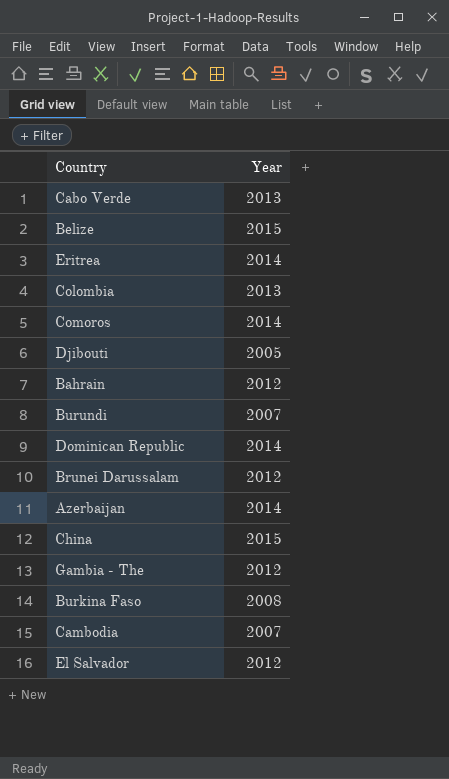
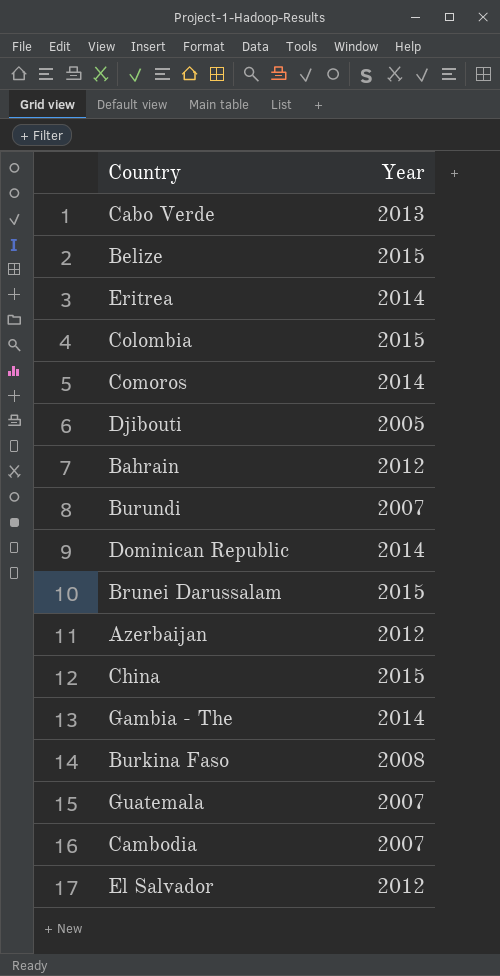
Colombia | Year: 2013 -> 2015
Brunei Darussalam | Year: 2012 -> 2015
Azerbaijan | Year: 2014 -> 2012
Gambia - The | Year: 2012 -> 2014
row Guatemala: none -> 2007

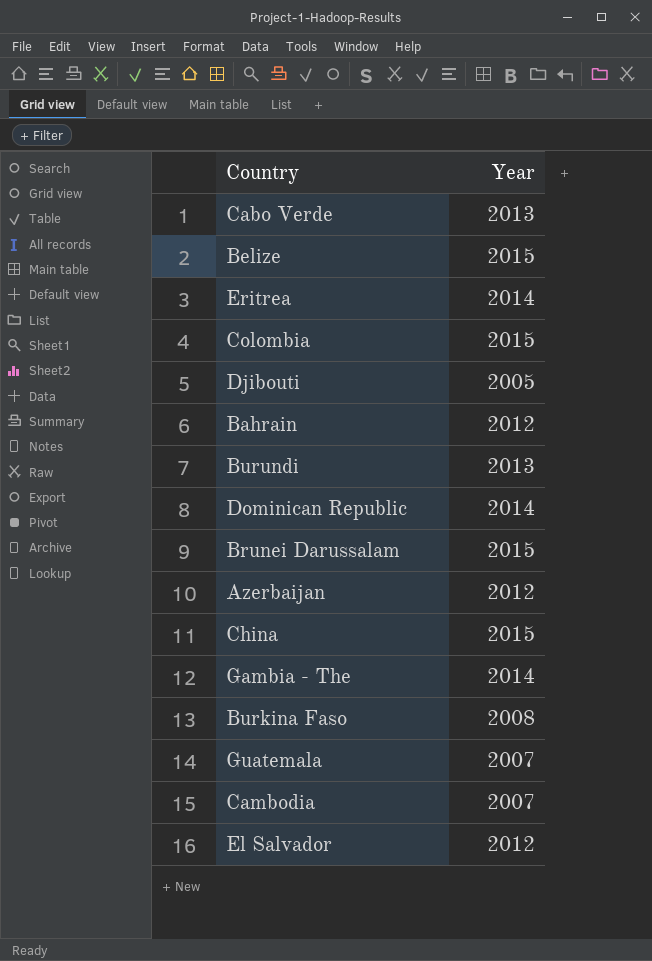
row Comoros: 2014 -> none
Burundi | Year: 2007 -> 2013

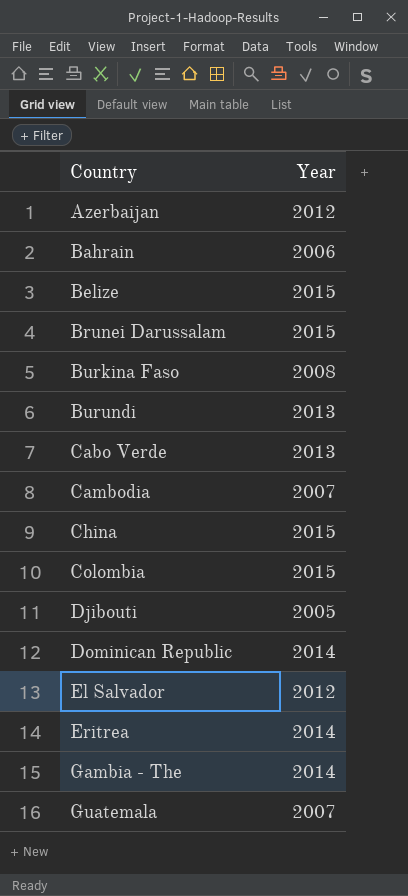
row order: none -> Country ascending
Bahrain | Year: 2012 -> 2006

